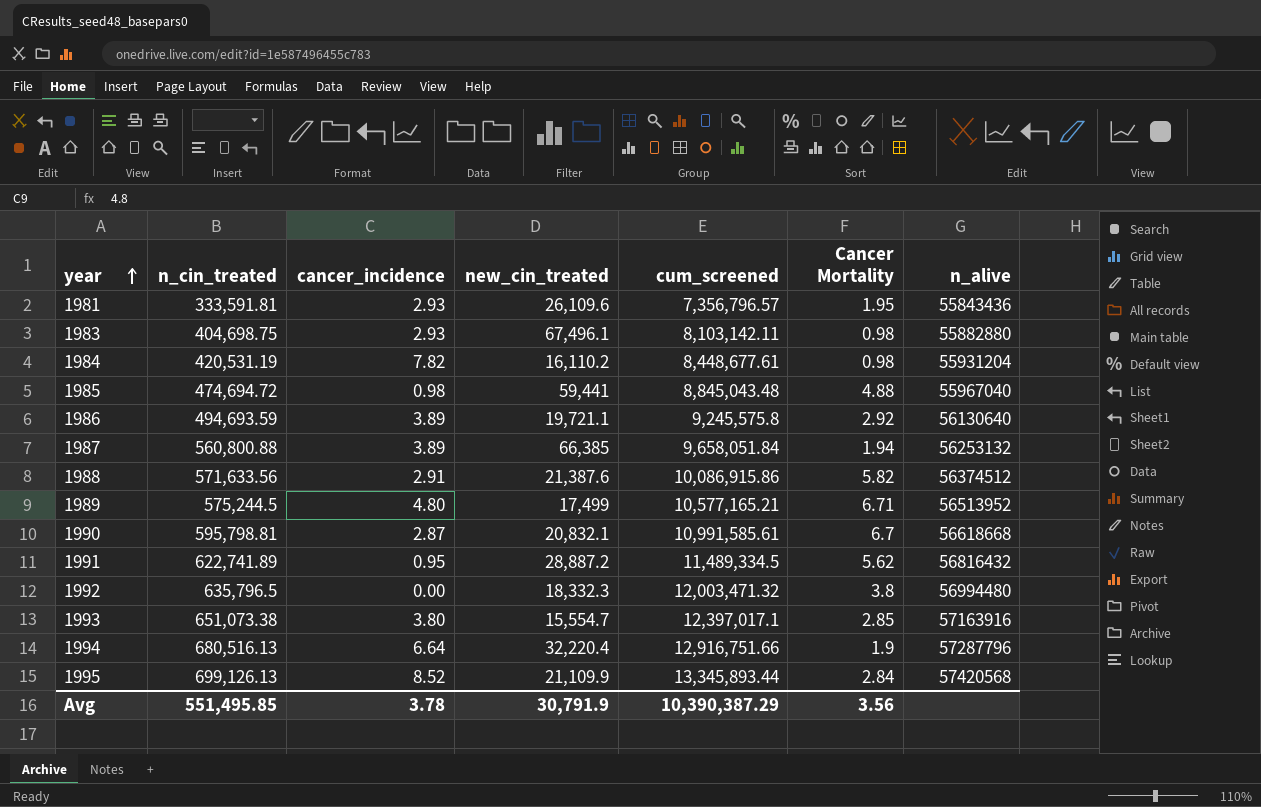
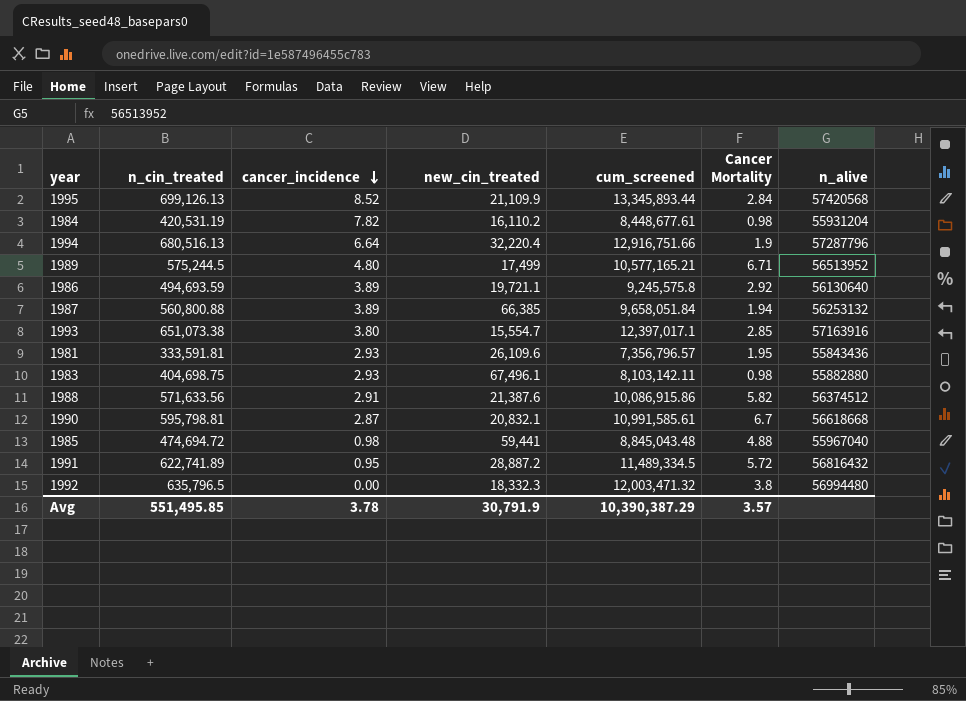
row order: year ascending -> cancer_incidence descending
1991 | Cancer Mortality: 5.62 -> 5.72
Avg | Cancer Mortality: 3.56 -> 3.57

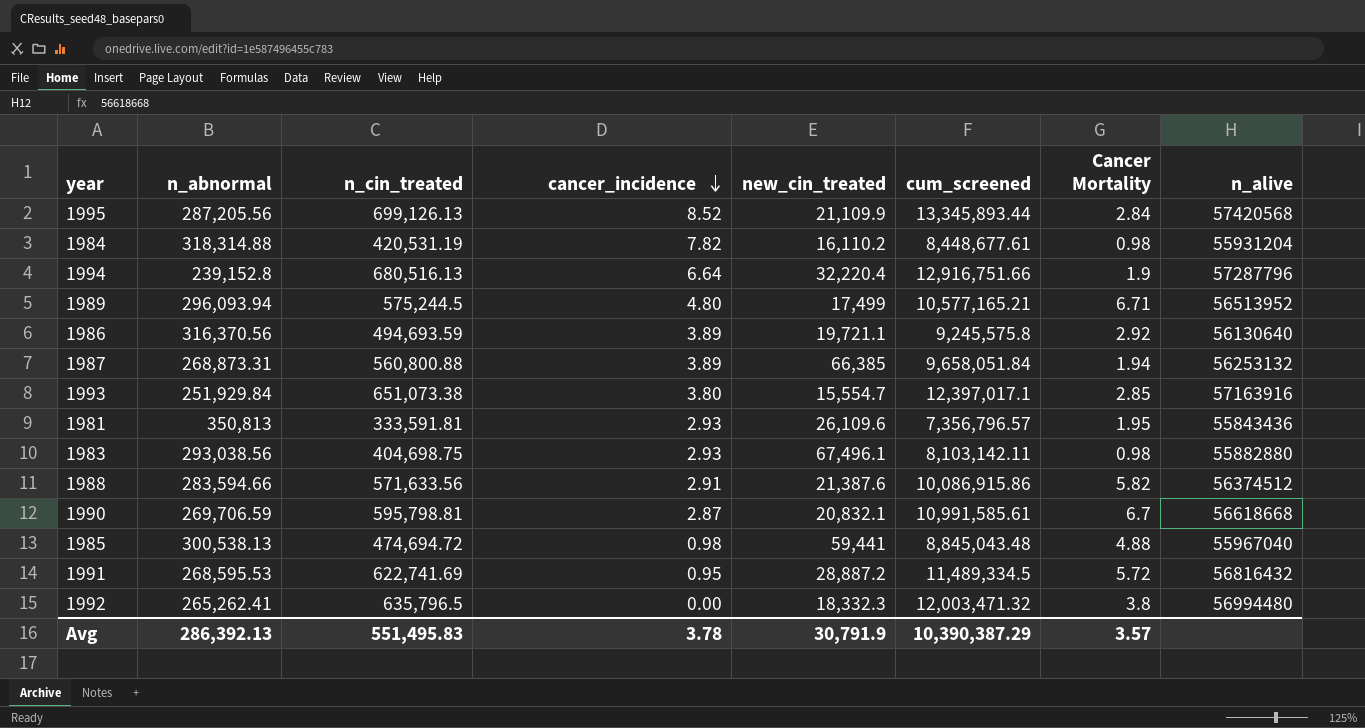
column n_abnormal | position: none -> 2
1991 | n_cin_treated: 622,741.89 -> 622,741.69
Avg | n_cin_treated: 551,495.85 -> 551,495.83

